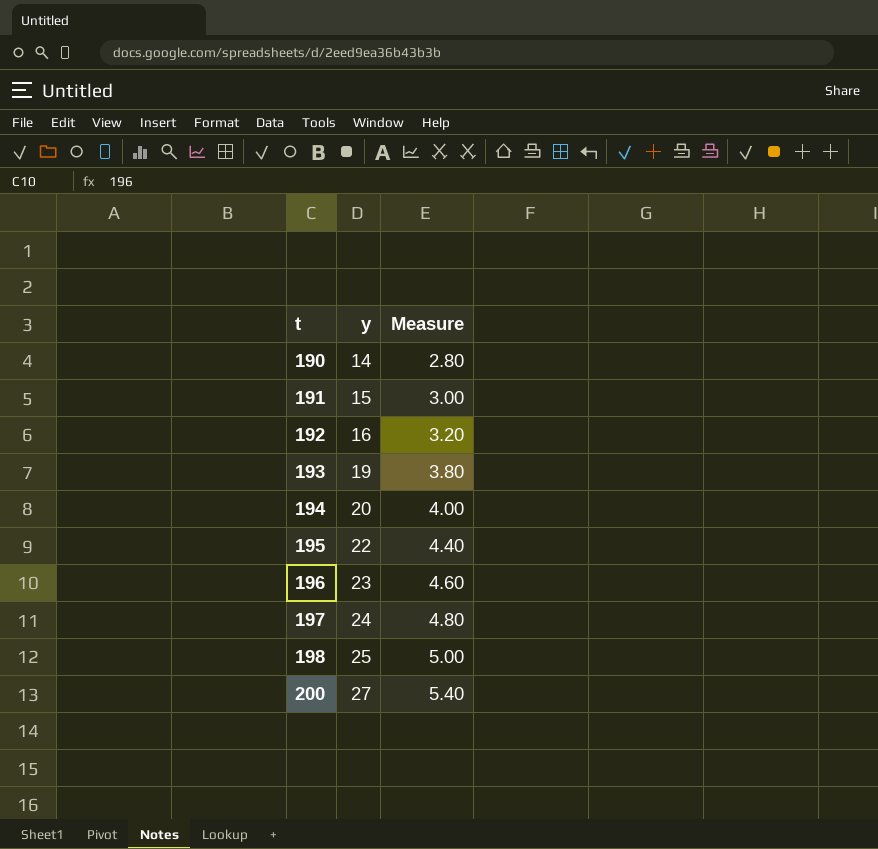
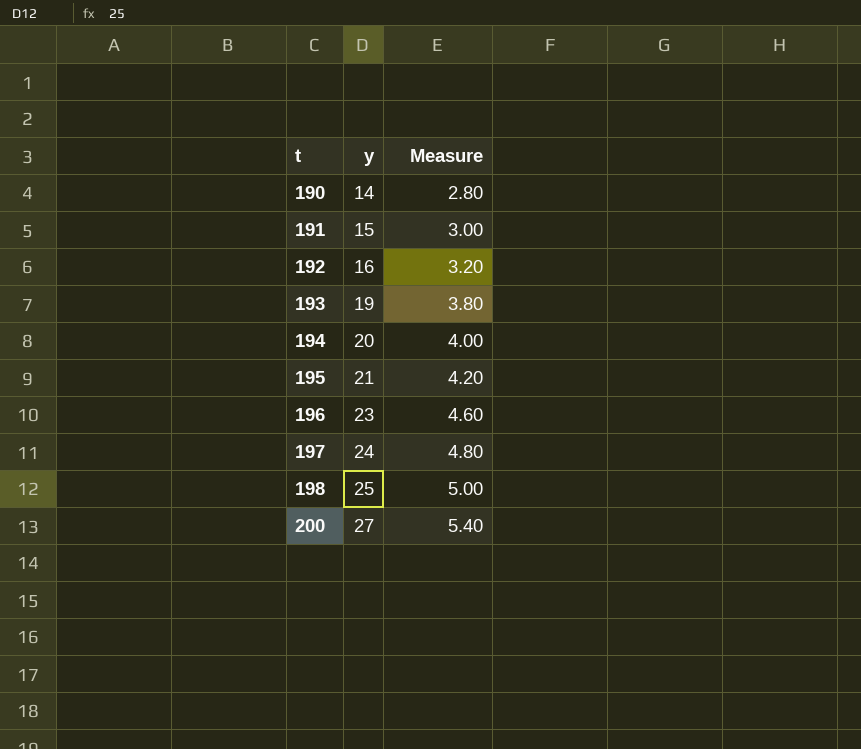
195 | y: 22 -> 21
195 | Measure: 4.40 -> 4.20

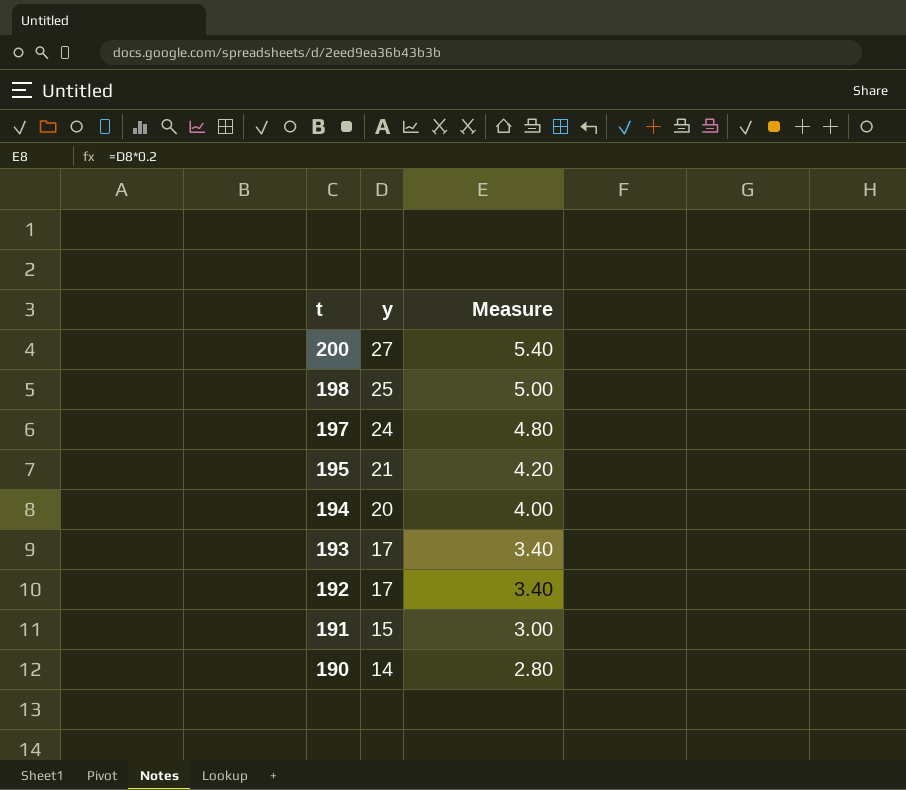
row order: t ascending -> t descending
row 196: 23 | 4.60 -> none
193 | y: 19 -> 17
193 | Measure: 3.80 -> 3.40
192 | y: 16 -> 17
192 | Measure: 3.20 -> 3.40

